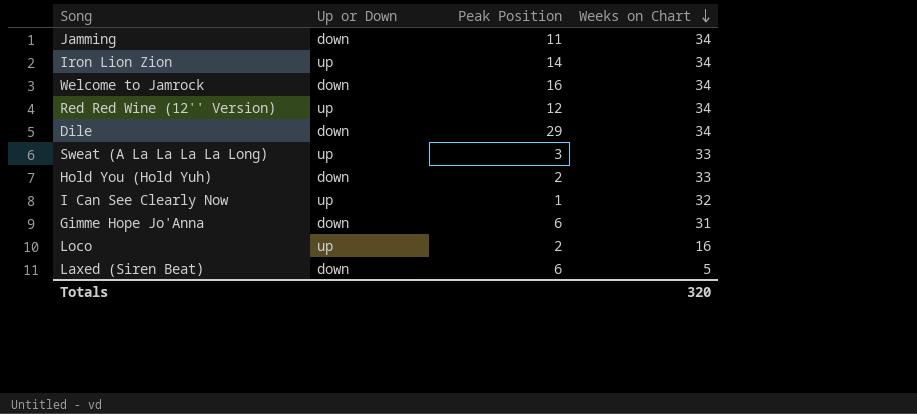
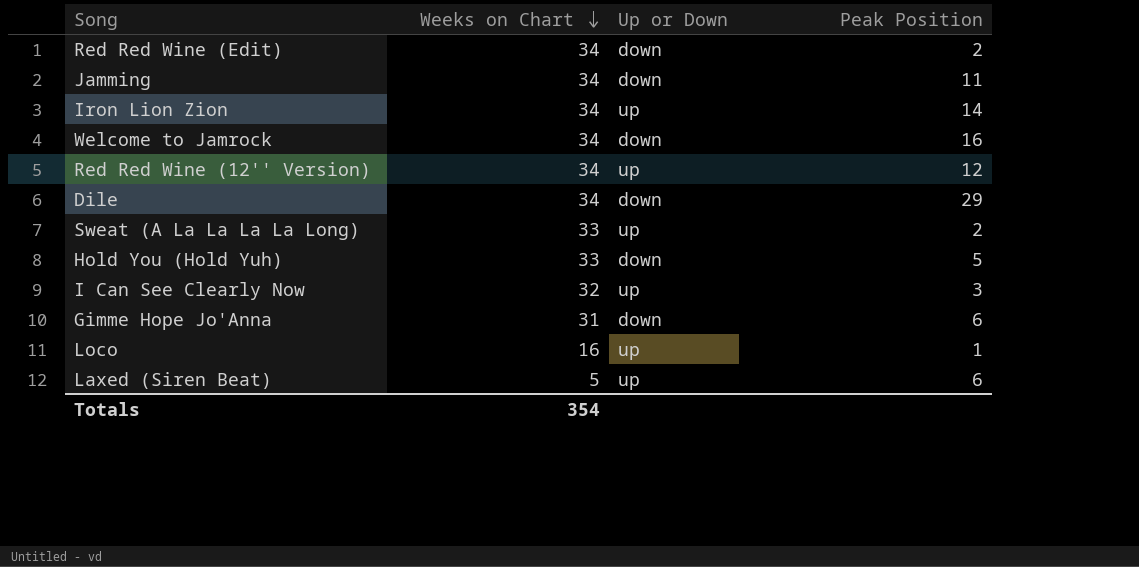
column Weeks on Chart | position: 4 -> 2
row Red Red Wine (Edit): none -> 34 | down | 2
Sweat (A La La La La Long) | Peak Position: 3 -> 2
Hold You (Hold Yuh) | Peak Position: 2 -> 5
I Can See Clearly Now | Peak Position: 1 -> 3
Loco | Peak Position: 2 -> 1
Laxed (Siren Beat) | Up or Down: down -> up
Totals | Weeks on Chart: 320 -> 354

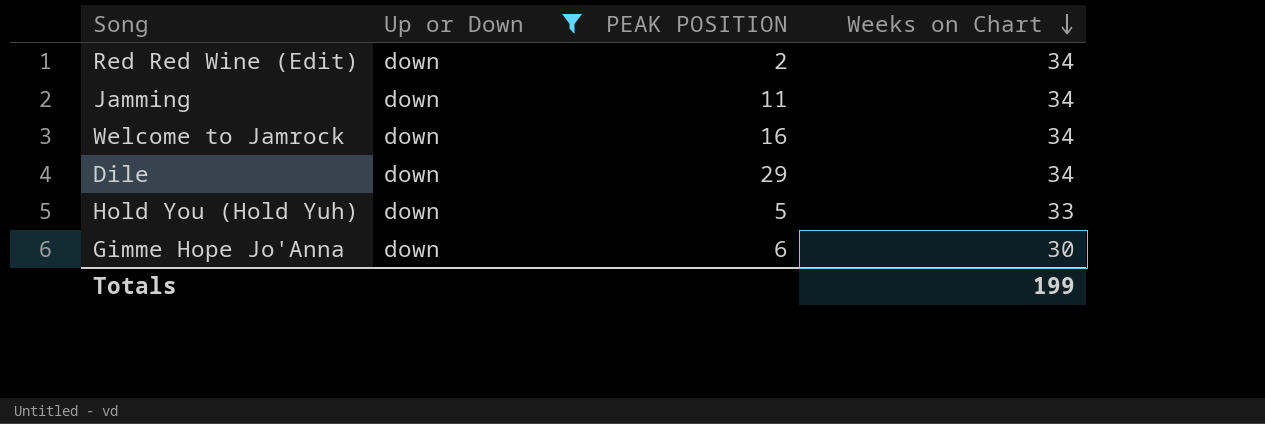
filter: none -> Up or Down = down
column name: Peak Position -> PEAK POSITION
column Weeks on Chart | position: 2 -> 4
Gimme Hope Jo'Anna | Weeks on Chart: 31 -> 30
Totals | Weeks on Chart: 354 -> 199

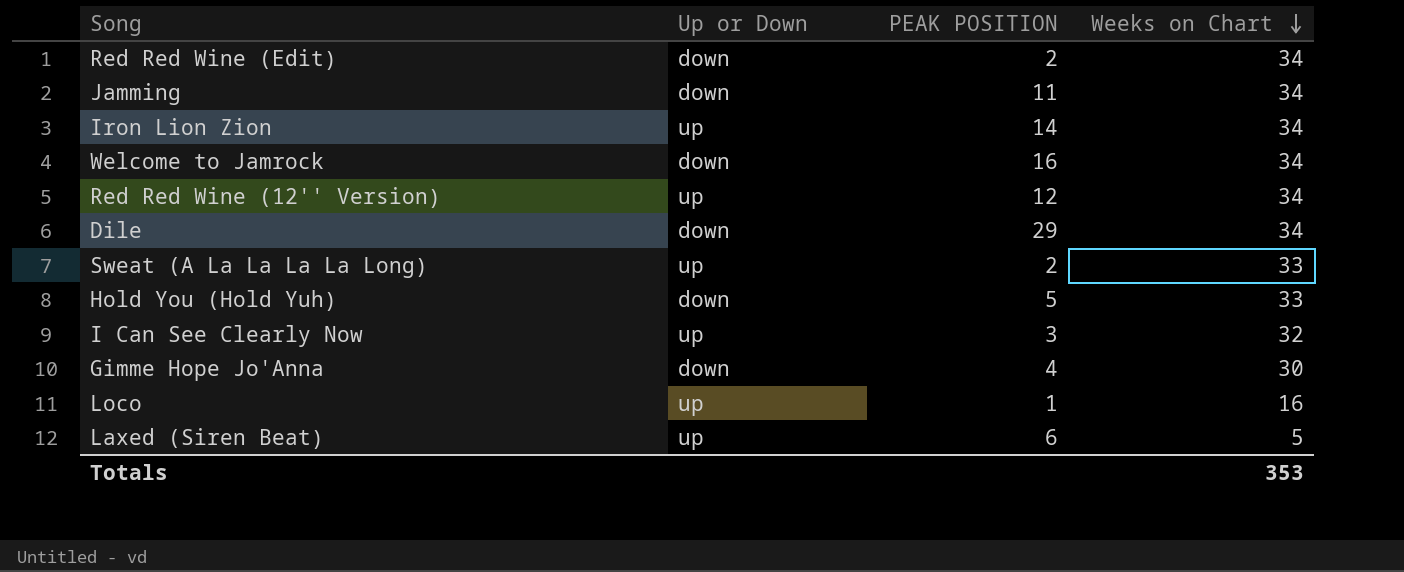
filter: Up or Down = down -> none
Gimme Hope Jo'Anna | PEAK POSITION: 6 -> 4
Totals | Weeks on Chart: 199 -> 353

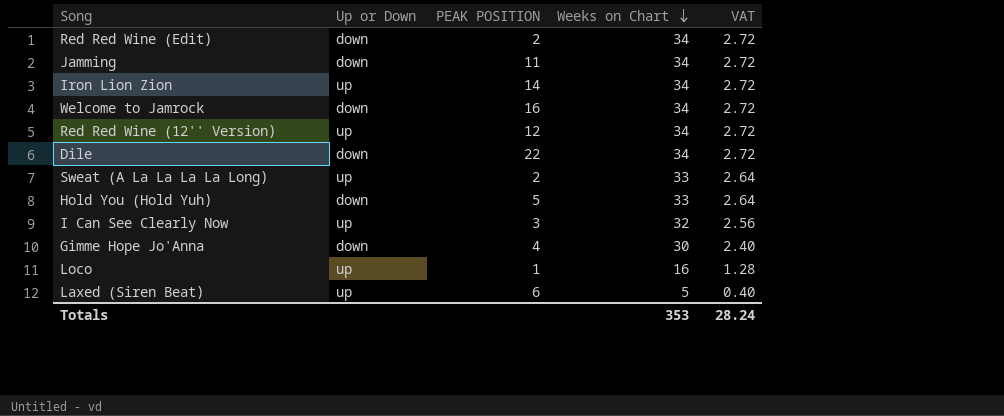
column VAT | formula: none -> [Weeks on Chart] * 0.08
Dile | PEAK POSITION: 29 -> 22

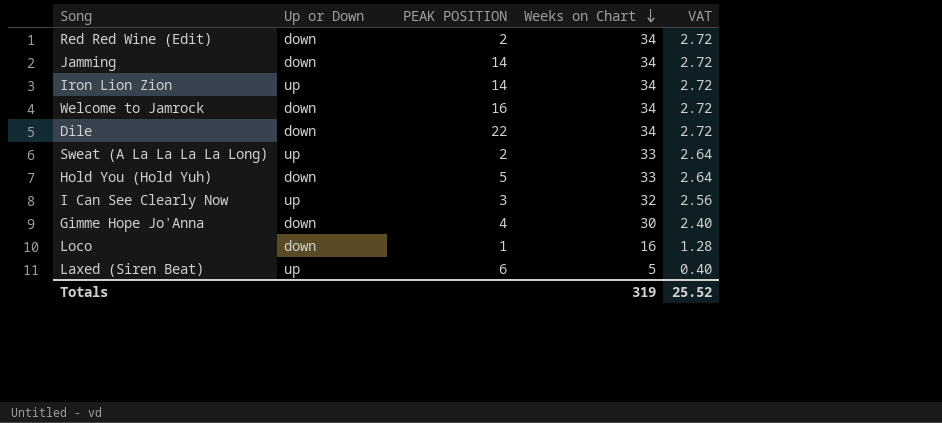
row Red Red Wine (12'' Version): up | 12 | 34 | 2.72 -> none
Jamming | PEAK POSITION: 11 -> 14
Loco | Up or Down: up -> down
Totals | Weeks on Chart: 353 -> 319
Totals | VAT: 28.24 -> 25.52

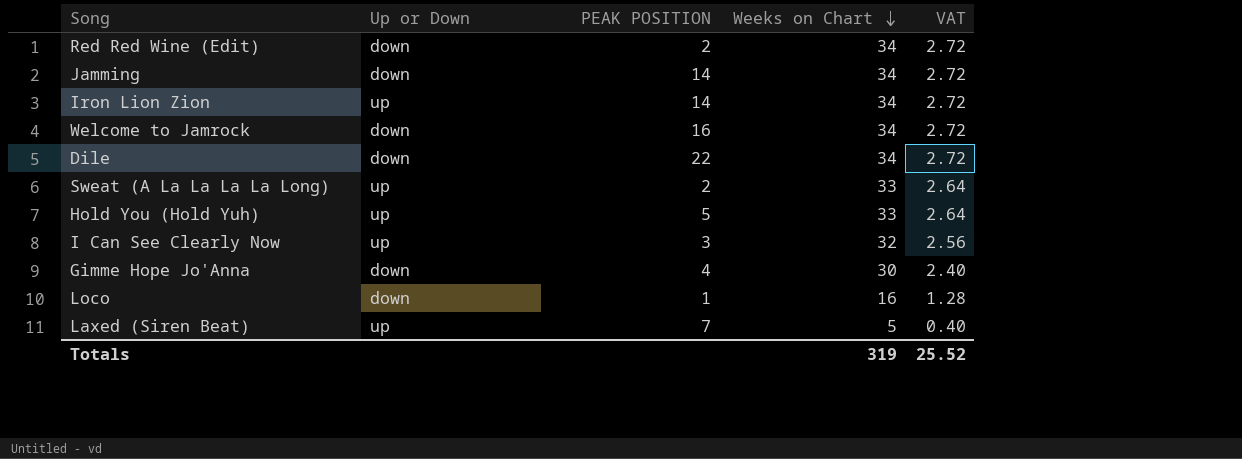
Hold You (Hold Yuh) | Up or Down: down -> up
Laxed (Siren Beat) | PEAK POSITION: 6 -> 7

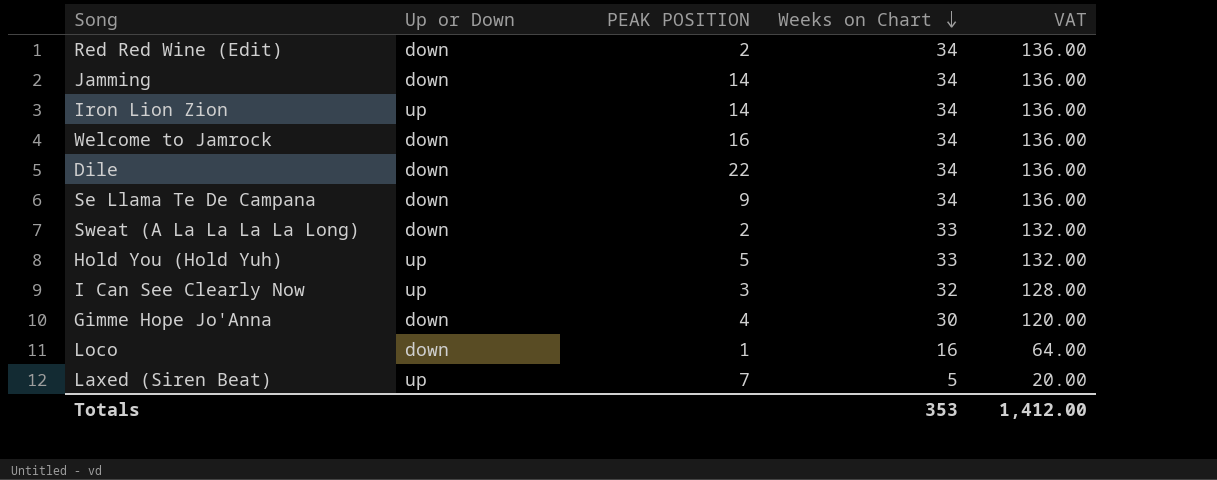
column VAT | formula: [Weeks on Chart] * 0.08 -> [Weeks on Chart] * 4
row Se Llama Te De Campana: none -> down | 9 | 34 | 136.00
Sweat (A La La La La Long) | Up or Down: up -> down
Totals | Weeks on Chart: 319 -> 353
Totals | VAT: 25.52 -> 1,412.00

